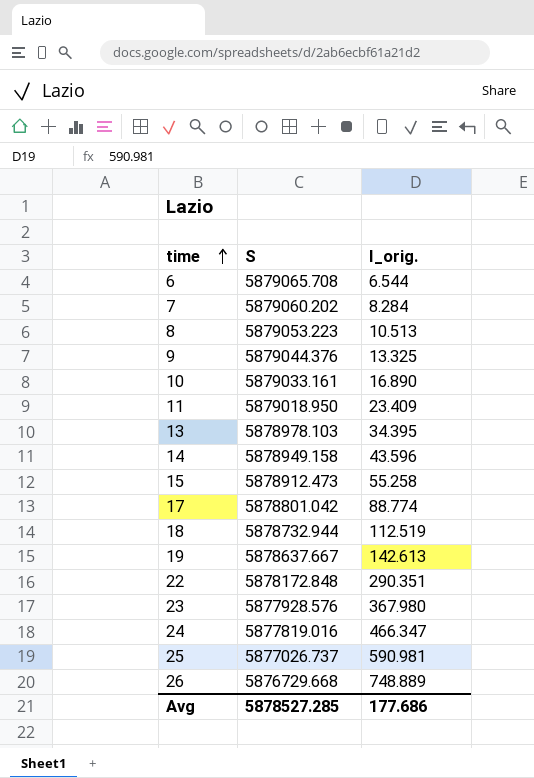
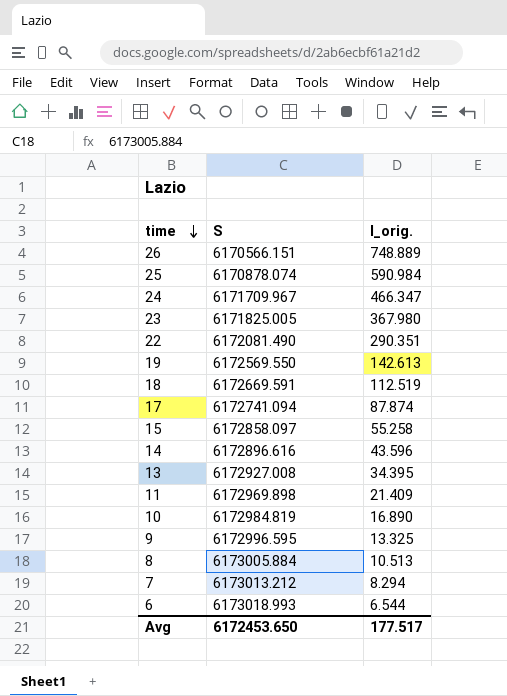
row order: time ascending -> time descending
26 | S: 5876729.668 -> 6170566.151
25 | S: 5877026.737 -> 6170878.074
25 | I_orig.: 590.981 -> 590.984
24 | S: 5877819.016 -> 6171709.967
23 | S: 5877928.576 -> 6171825.005
22 | S: 5878172.848 -> 6172081.490
19 | S: 5878637.667 -> 6172569.550
18 | S: 5878732.944 -> 6172669.591
17 | S: 5878801.042 -> 6172741.094
17 | I_orig.: 88.774 -> 87.874
15 | S: 5878912.473 -> 6172858.097
14 | S: 5878949.158 -> 6172896.616
13 | S: 5878978.103 -> 6172927.008
11 | S: 5879018.950 -> 6172969.898
11 | I_orig.: 23.409 -> 21.409
10 | S: 5879033.161 -> 6172984.819
9 | S: 5879044.376 -> 6172996.595
8 | S: 5879053.223 -> 6173005.884
7 | S: 5879060.202 -> 6173013.212
7 | I_orig.: 8.284 -> 8.294
6 | S: 5879065.708 -> 6173018.993
Avg | S: 5878527.285 -> 6172453.650
Avg | I_orig.: 177.686 -> 177.517

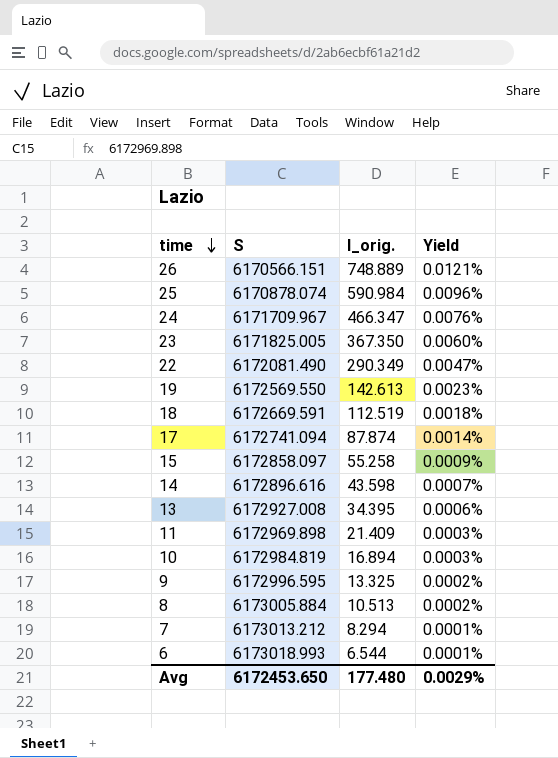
column Yield | formula: none -> [I_orig.] / [S]
23 | I_orig.: 367.980 -> 367.350
22 | I_orig.: 290.351 -> 290.349
14 | I_orig.: 43.596 -> 43.598
10 | I_orig.: 16.890 -> 16.894
Avg | I_orig.: 177.517 -> 177.480

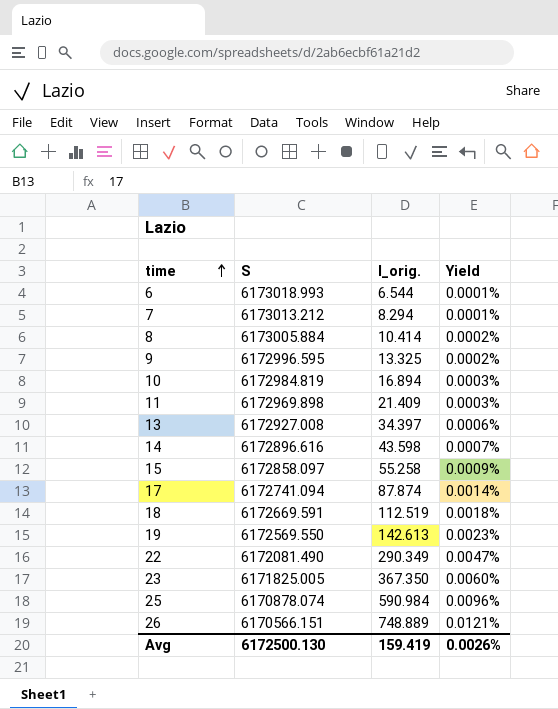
row order: time descending -> time ascending
row 24: 6171709.967 | 466.347 | 0.0076% -> none
8 | I_orig.: 10.513 -> 10.414
13 | I_orig.: 34.395 -> 34.397
Avg | S: 6172453.650 -> 6172500.130
Avg | I_orig.: 177.480 -> 159.419
Avg | Yield: 0.0029% -> 0.0026%

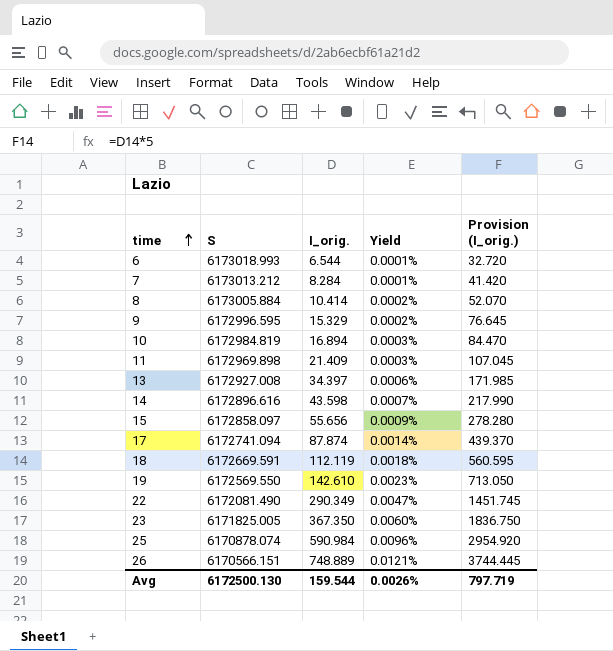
column Provision (I_orig.) | formula: none -> [I_orig.] * 5
7 | I_orig.: 8.294 -> 8.284
9 | I_orig.: 13.325 -> 15.329
15 | I_orig.: 55.258 -> 55.656
18 | I_orig.: 112.519 -> 112.119
19 | I_orig.: 142.613 -> 142.610
Avg | I_orig.: 159.419 -> 159.544

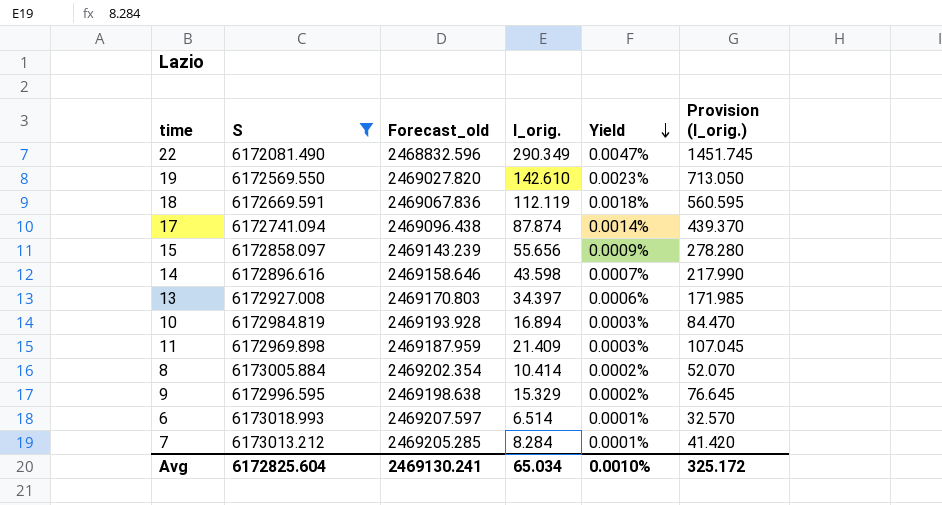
filter: none -> S >= 6172081.490
row order: time ascending -> Yield descending
column Forecast_old | formula: none -> [S] * 0.4
6 | I_orig.: 6.544 -> 6.514
6 | Provision (I_orig.): 32.720 -> 32.570
Avg | S: 6172500.130 -> 6172825.604
Avg | I_orig.: 159.544 -> 65.034
Avg | Yield: 0.0026% -> 0.0010%
Avg | Provision (I_orig.): 797.719 -> 325.172

